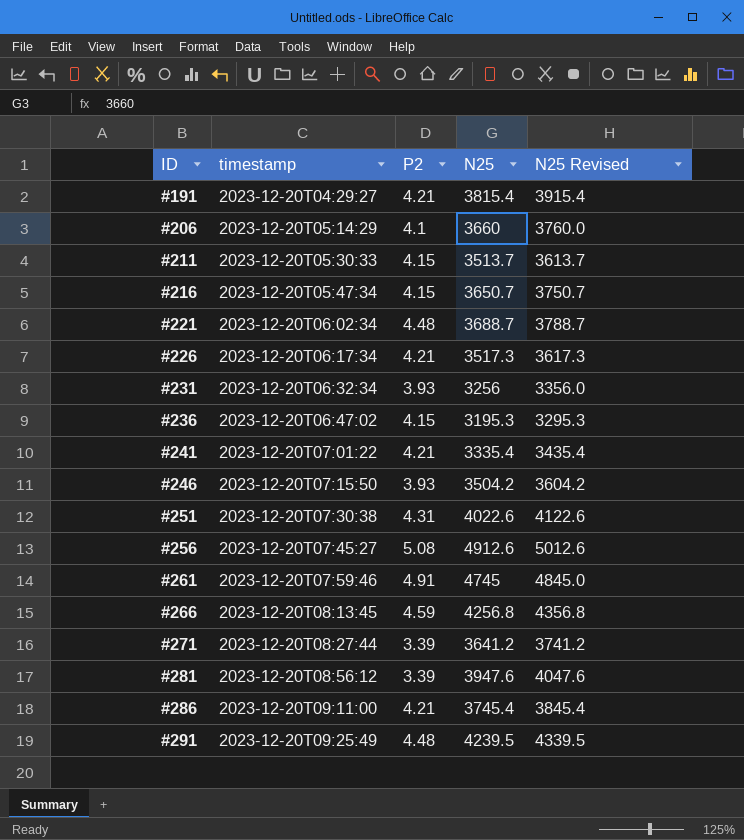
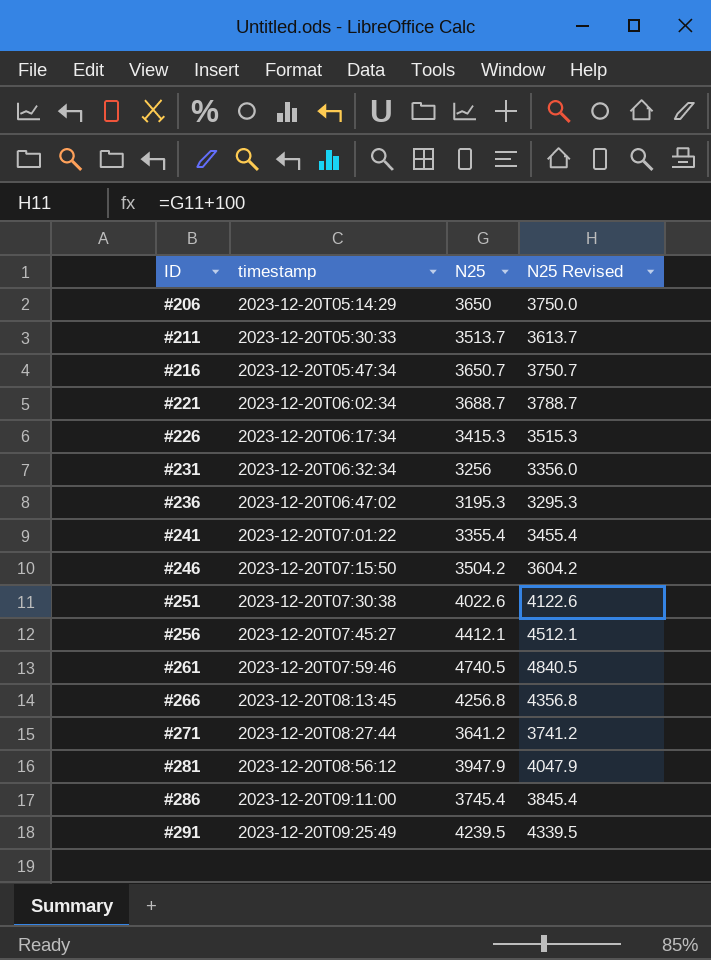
column P2 | position: 3 -> none
row #191: 2023-12-20T04:29:27 | 4.21 | 3815.4 | 3915.4 -> none
#206 | N25: 3660 -> 3650
#206 | N25 Revised: 3760.0 -> 3750.0
#226 | N25: 3517.3 -> 3415.3
#226 | N25 Revised: 3617.3 -> 3515.3
#241 | N25: 3335.4 -> 3355.4
#241 | N25 Revised: 3435.4 -> 3455.4
#256 | N25: 4912.6 -> 4412.1
#256 | N25 Revised: 5012.6 -> 4512.1
#261 | N25: 4745 -> 4740.5
#261 | N25 Revised: 4845.0 -> 4840.5
#281 | N25: 3947.6 -> 3947.9
#281 | N25 Revised: 4047.6 -> 4047.9

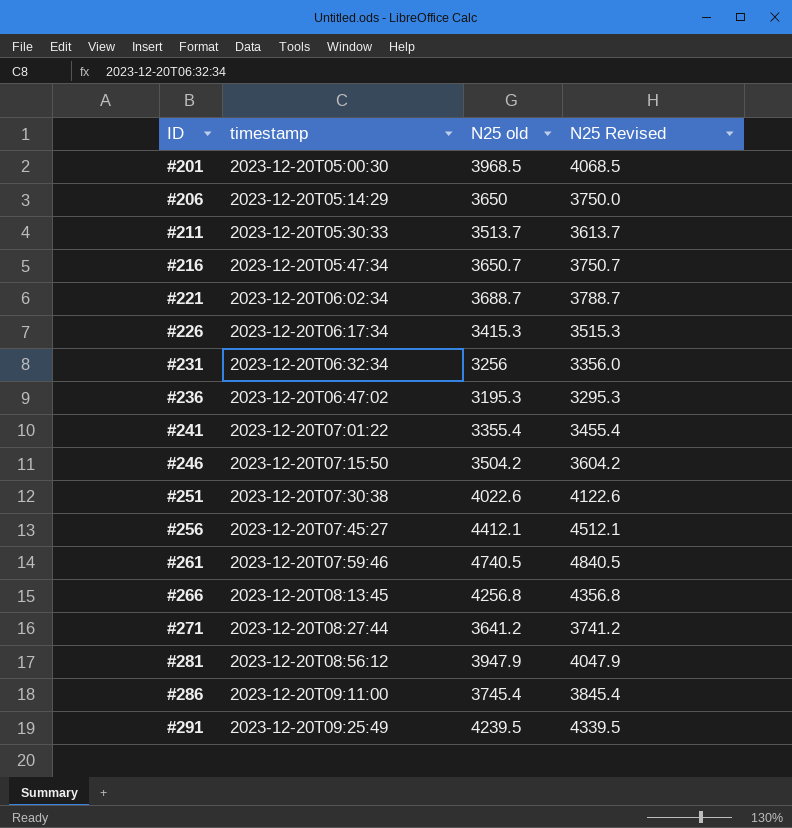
column name: N25 -> N25 old
row #201: none -> 2023-12-20T05:00:30 | 3968.5 | 4068.5

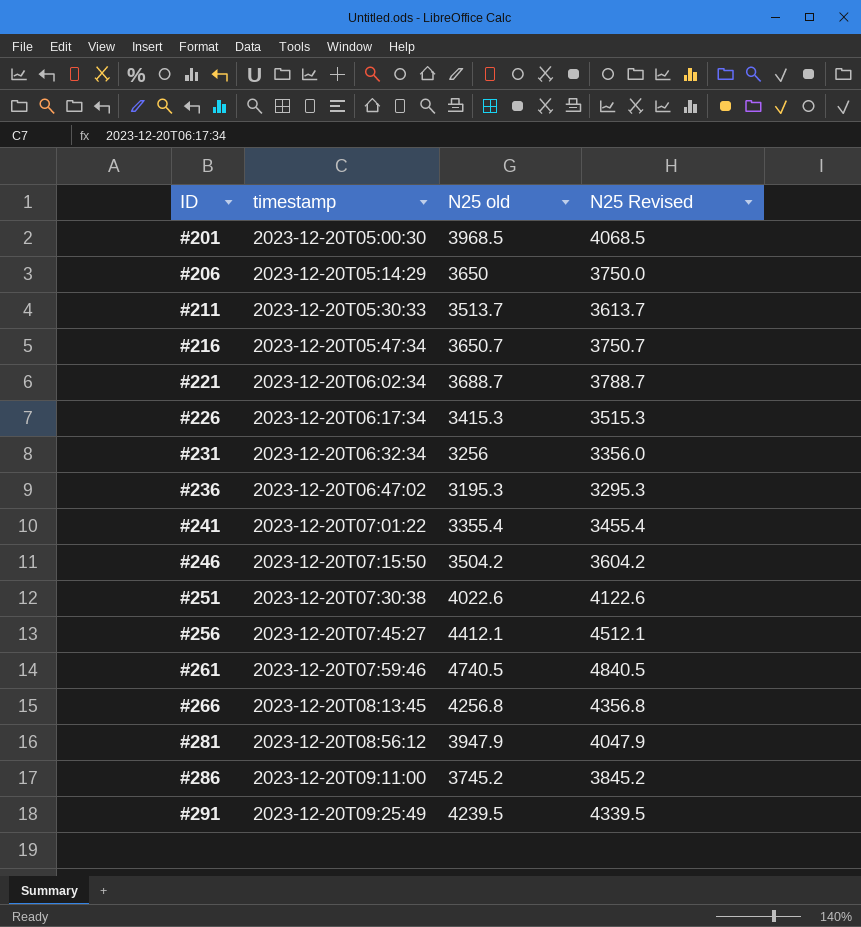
row #271: 2023-12-20T08:27:44 | 3641.2 | 3741.2 -> none
#286 | N25 old: 3745.4 -> 3745.2
#286 | N25 Revised: 3845.4 -> 3845.2

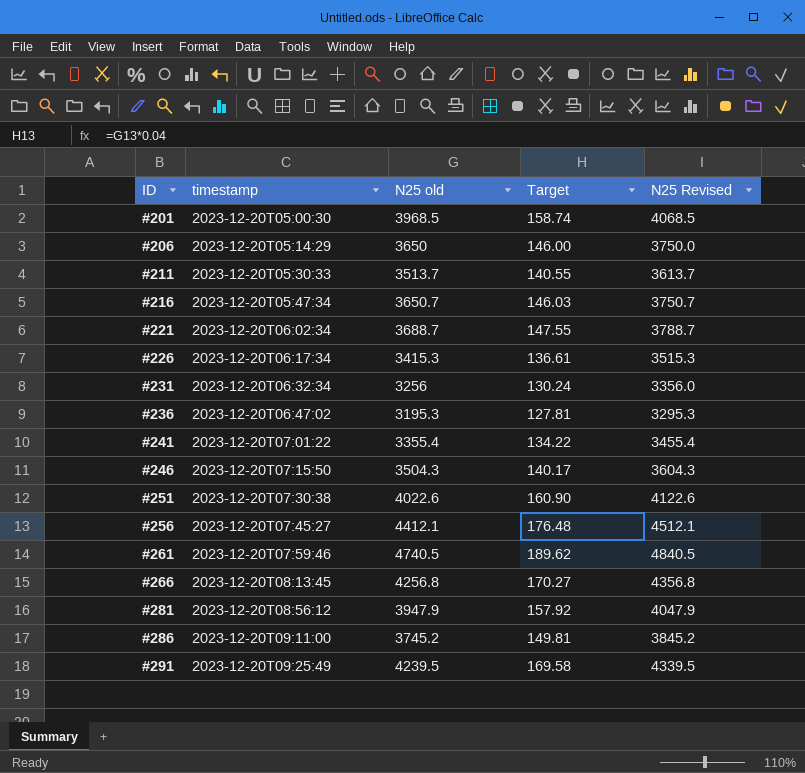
column Target | formula: none -> [N25 old] * 0.04
#246 | N25 old: 3504.2 -> 3504.3
#246 | N25 Revised: 3604.2 -> 3604.3

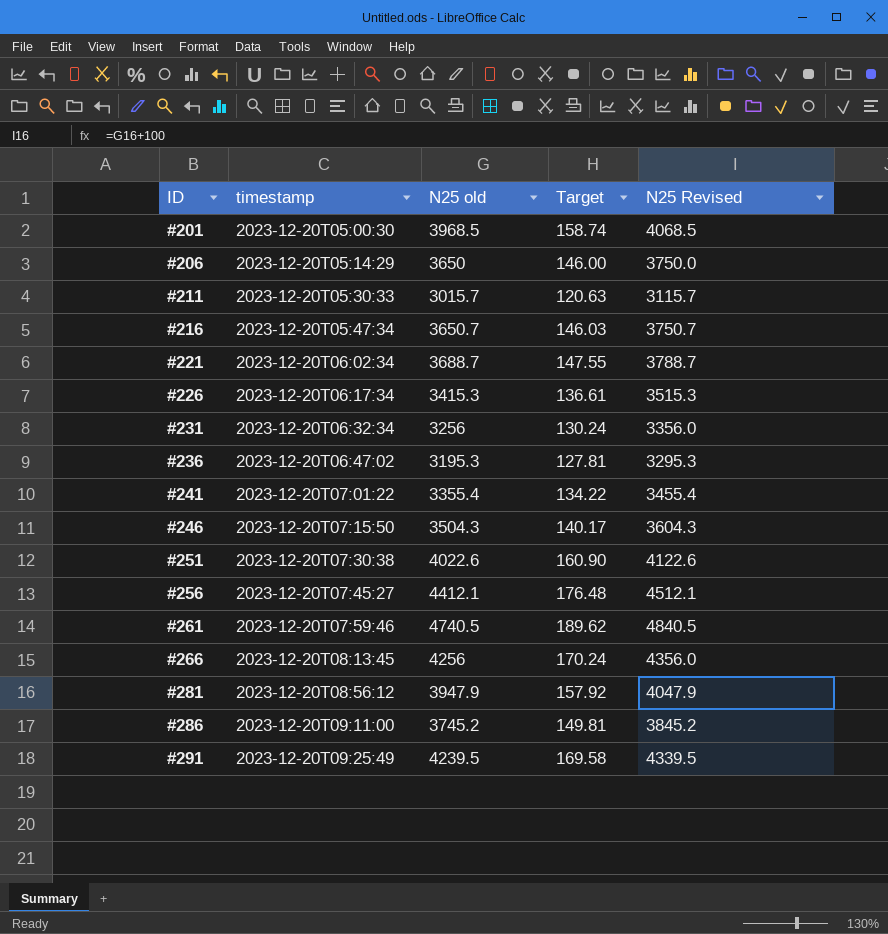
#211 | N25 old: 3513.7 -> 3015.7
#211 | Target: 140.55 -> 120.63
#211 | N25 Revised: 3613.7 -> 3115.7
#266 | N25 old: 4256.8 -> 4256
#266 | Target: 170.27 -> 170.24
#266 | N25 Revised: 4356.8 -> 4356.0

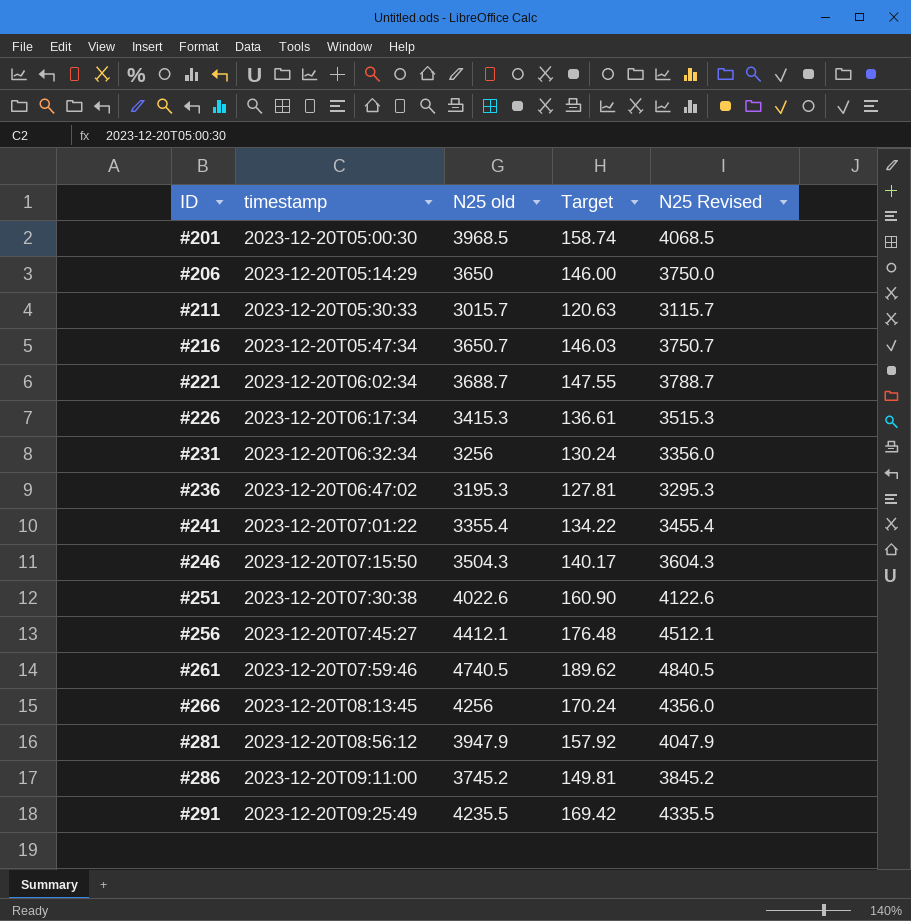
#291 | N25 old: 4239.5 -> 4235.5
#291 | Target: 169.58 -> 169.42
#291 | N25 Revised: 4339.5 -> 4335.5

